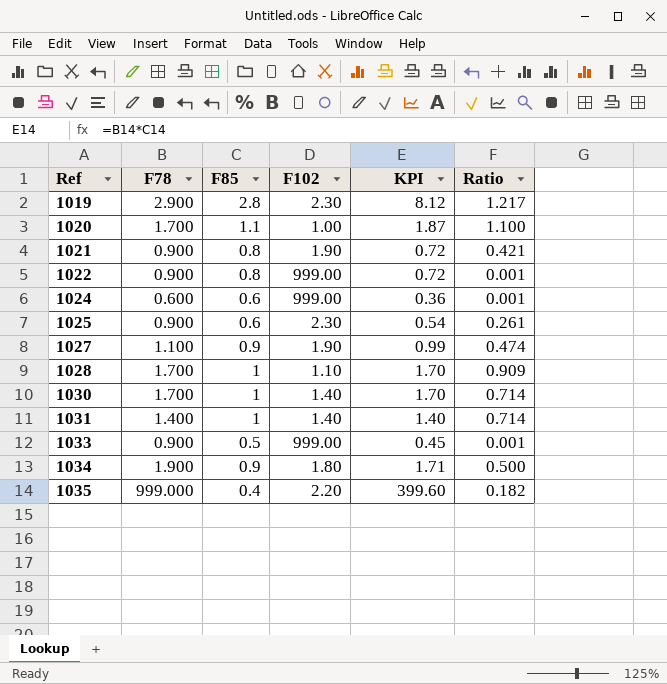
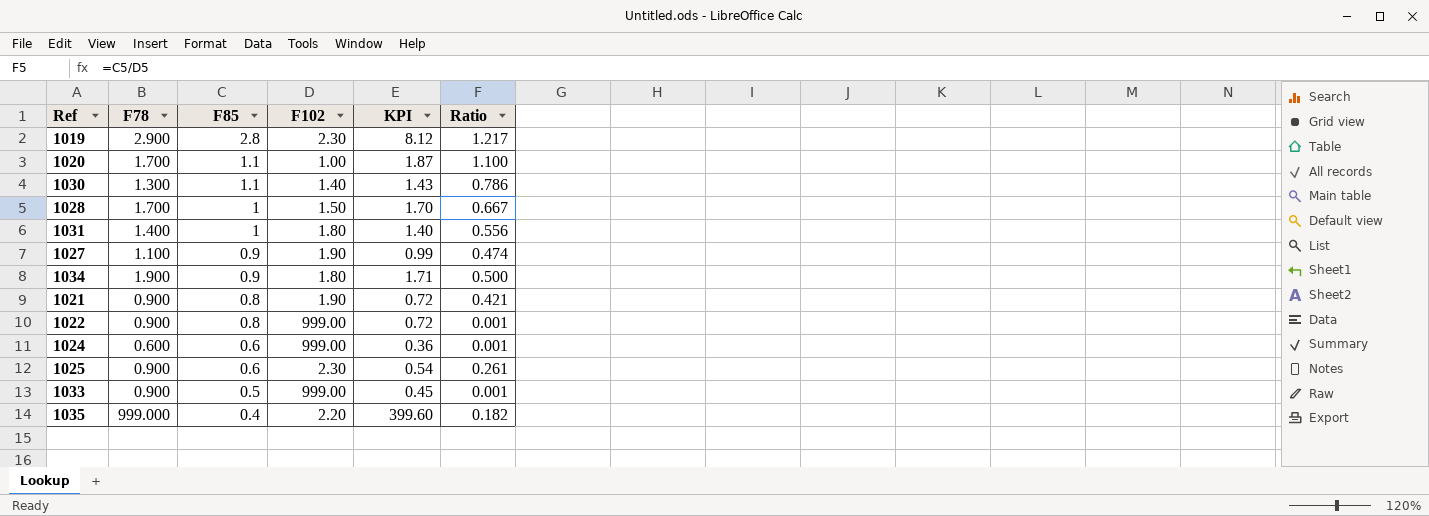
row order: Ref ascending -> F85 descending
1030 | F78: 1.700 -> 1.300
1030 | F85: 1 -> 1.1
1030 | KPI: 1.70 -> 1.43
1030 | Ratio: 0.714 -> 0.786
1028 | F102: 1.10 -> 1.50
1028 | Ratio: 0.909 -> 0.667
1031 | F102: 1.40 -> 1.80
1031 | Ratio: 0.714 -> 0.556

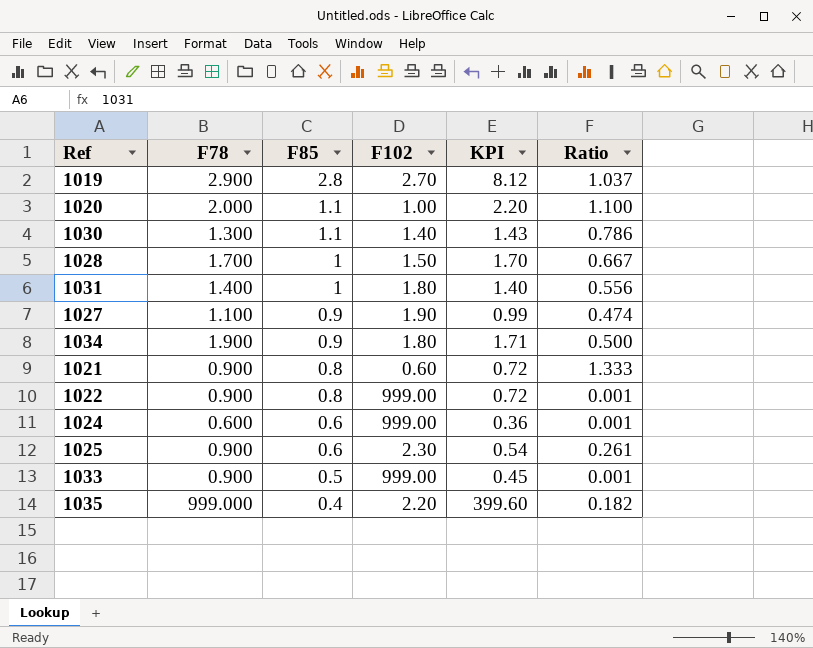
1019 | F102: 2.30 -> 2.70
1019 | Ratio: 1.217 -> 1.037
1020 | F78: 1.700 -> 2.000
1020 | KPI: 1.87 -> 2.20
1021 | F102: 1.90 -> 0.60
1021 | Ratio: 0.421 -> 1.333

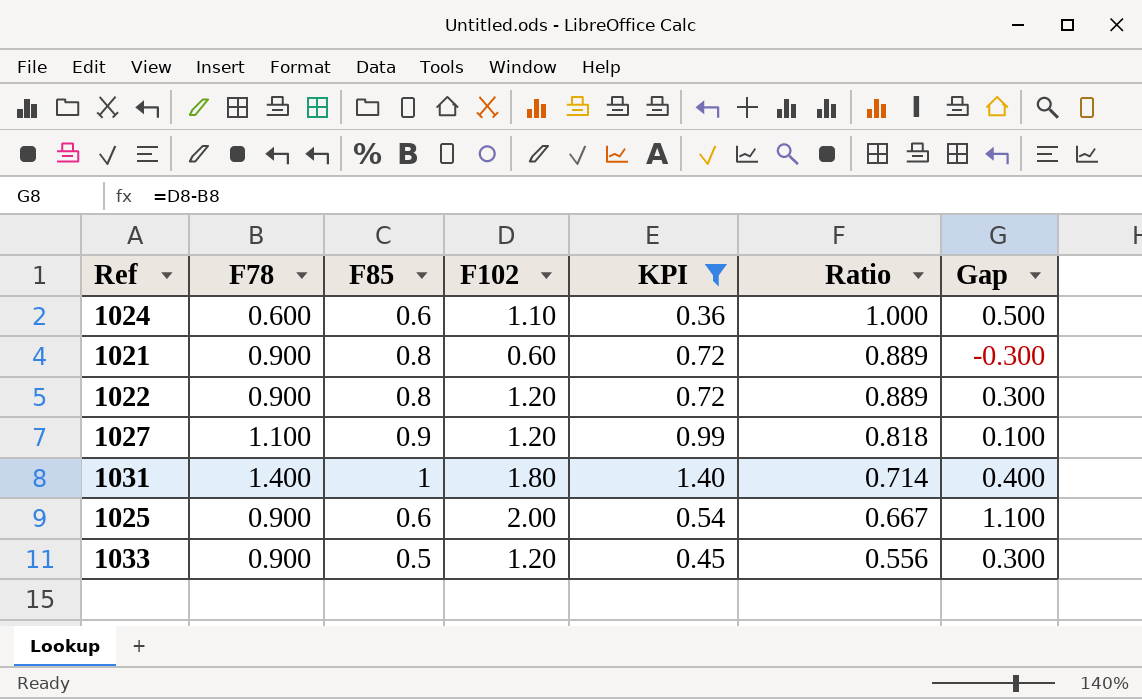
filter: none -> KPI <= 1.40
row order: F85 descending -> Ratio descending
column Ratio | formula: [F85] / [F102] -> [F85] / [F78]
column Gap | formula: none -> [F102] - [F78]
1024 | F102: 999.00 -> 1.10
1022 | F102: 999.00 -> 1.20
1027 | F102: 1.90 -> 1.20
1025 | F102: 2.30 -> 2.00
1033 | F102: 999.00 -> 1.20

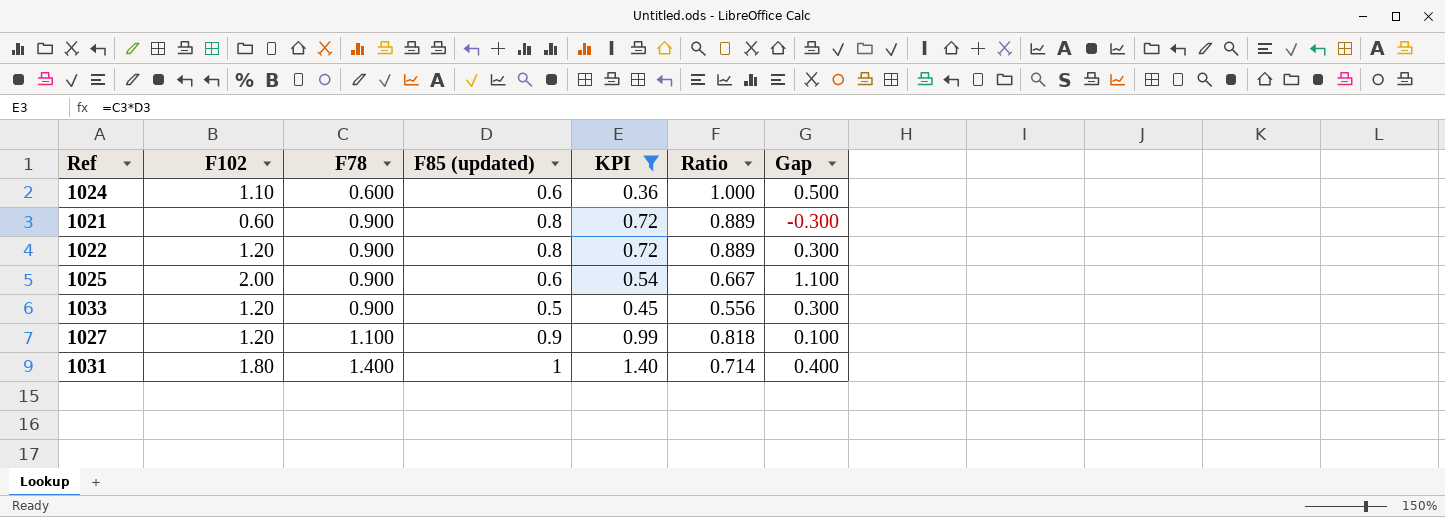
row order: Ratio descending -> F78 ascending
column F102 | position: 4 -> 2
column name: F85 -> F85 (updated)

